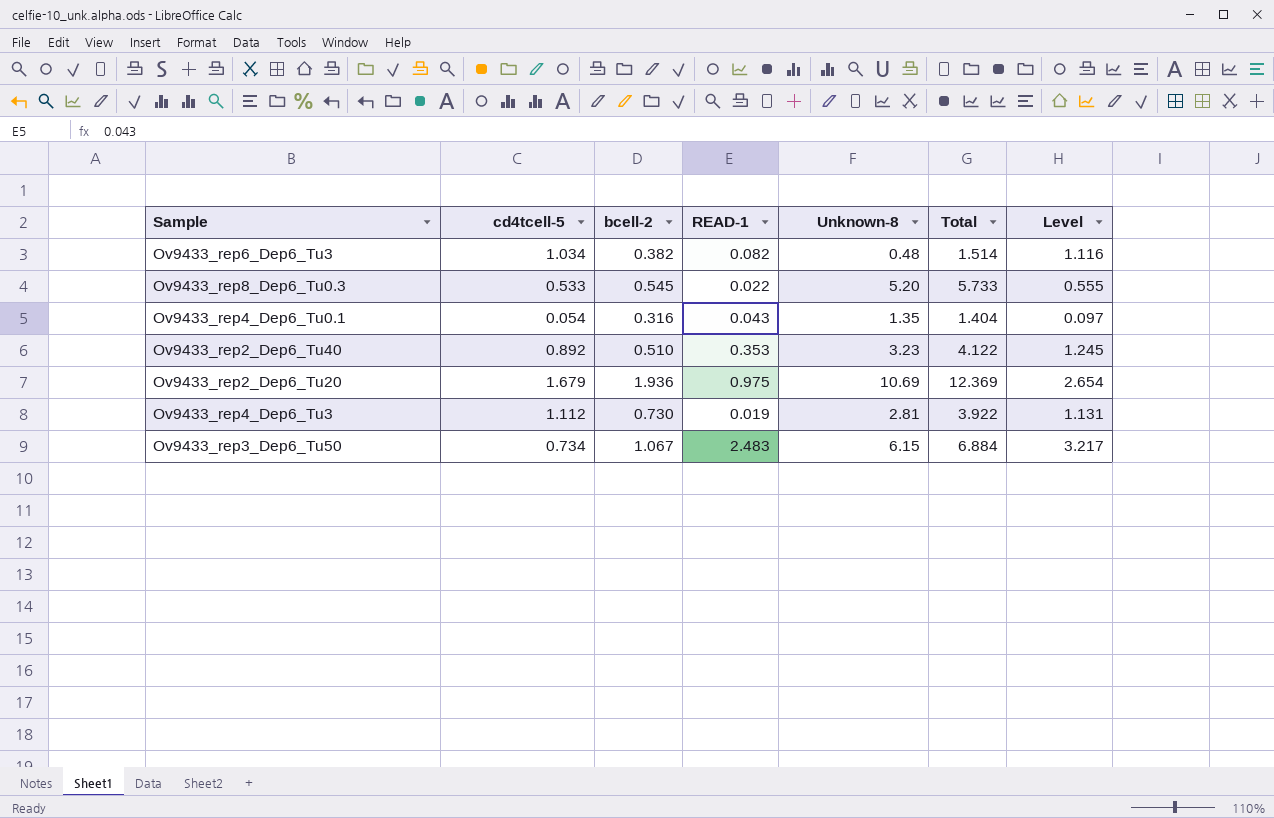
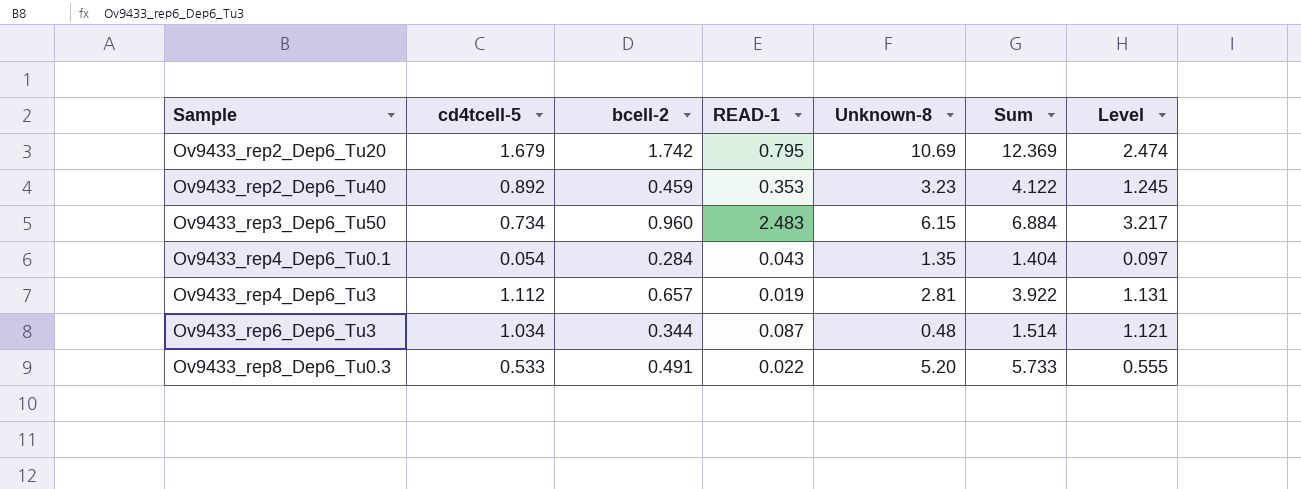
row order: none -> Sample ascending
column name: Total -> Sum
Ov9433_rep2_Dep6_Tu20 | bcell-2: 1.936 -> 1.742
Ov9433_rep2_Dep6_Tu20 | READ-1: 0.975 -> 0.795
Ov9433_rep2_Dep6_Tu20 | Level: 2.654 -> 2.474
Ov9433_rep2_Dep6_Tu40 | bcell-2: 0.510 -> 0.459
Ov9433_rep3_Dep6_Tu50 | bcell-2: 1.067 -> 0.960
Ov9433_rep4_Dep6_Tu0.1 | bcell-2: 0.316 -> 0.284
Ov9433_rep4_Dep6_Tu3 | bcell-2: 0.730 -> 0.657
Ov9433_rep6_Dep6_Tu3 | bcell-2: 0.382 -> 0.344
Ov9433_rep6_Dep6_Tu3 | READ-1: 0.082 -> 0.087
Ov9433_rep6_Dep6_Tu3 | Level: 1.116 -> 1.121
Ov9433_rep8_Dep6_Tu0.3 | bcell-2: 0.545 -> 0.491

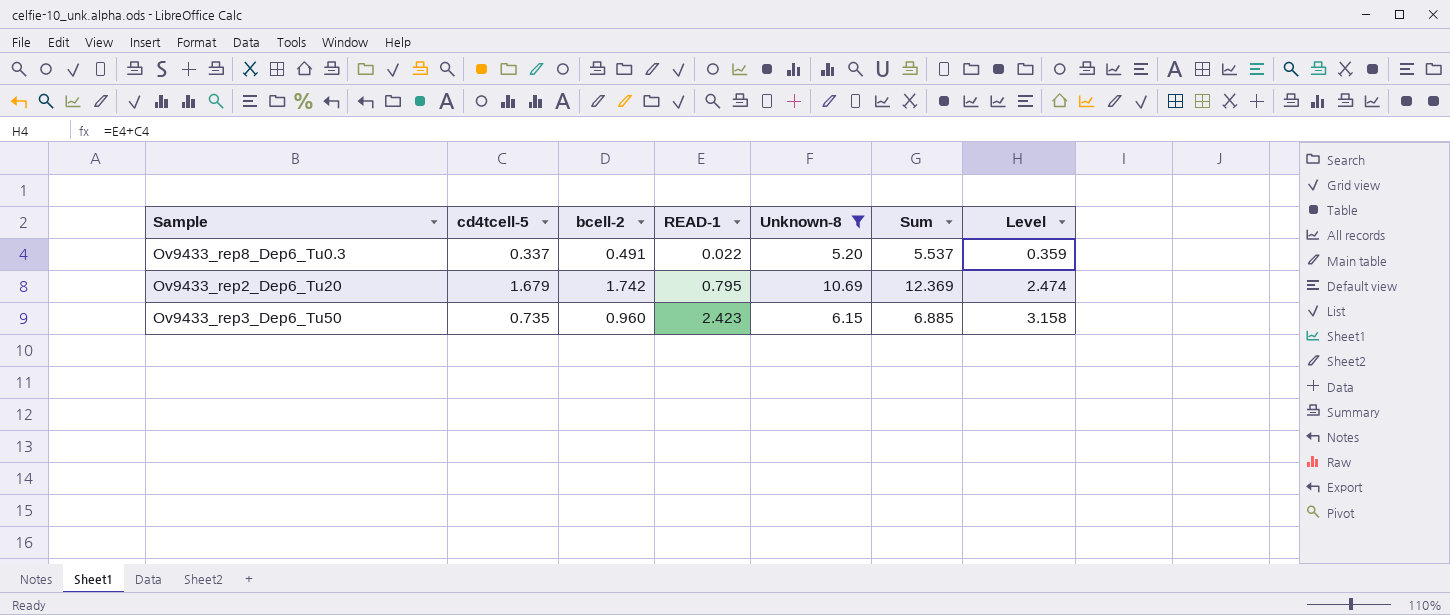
filter: none -> Unknown-8 >= 5.20
row order: Sample ascending -> READ-1 ascending
Ov9433_rep8_Dep6_Tu0.3 | cd4tcell-5: 0.533 -> 0.337
Ov9433_rep8_Dep6_Tu0.3 | Sum: 5.733 -> 5.537
Ov9433_rep8_Dep6_Tu0.3 | Level: 0.555 -> 0.359
Ov9433_rep3_Dep6_Tu50 | cd4tcell-5: 0.734 -> 0.735
Ov9433_rep3_Dep6_Tu50 | READ-1: 2.483 -> 2.423
Ov9433_rep3_Dep6_Tu50 | Sum: 6.884 -> 6.885
Ov9433_rep3_Dep6_Tu50 | Level: 3.217 -> 3.158

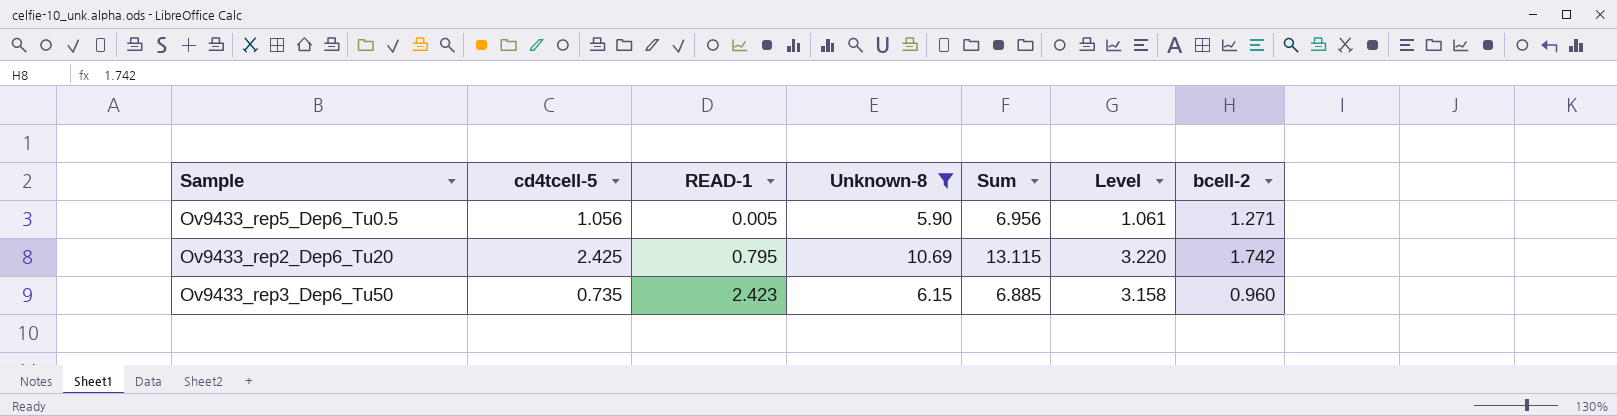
column bcell-2 | position: 3 -> 7
row Ov9433_rep8_Dep6_Tu0.3: 0.337 | 0.491 | 0.022 | 5.20 | 5.537 | 0.359 -> none
row Ov9433_rep5_Dep6_Tu0.5: none -> 1.056 | 0.005 | 5.90 | 6.956 | 1.061 | 1.271
Ov9433_rep2_Dep6_Tu20 | cd4tcell-5: 1.679 -> 2.425
Ov9433_rep2_Dep6_Tu20 | Sum: 12.369 -> 13.115
Ov9433_rep2_Dep6_Tu20 | Level: 2.474 -> 3.220

